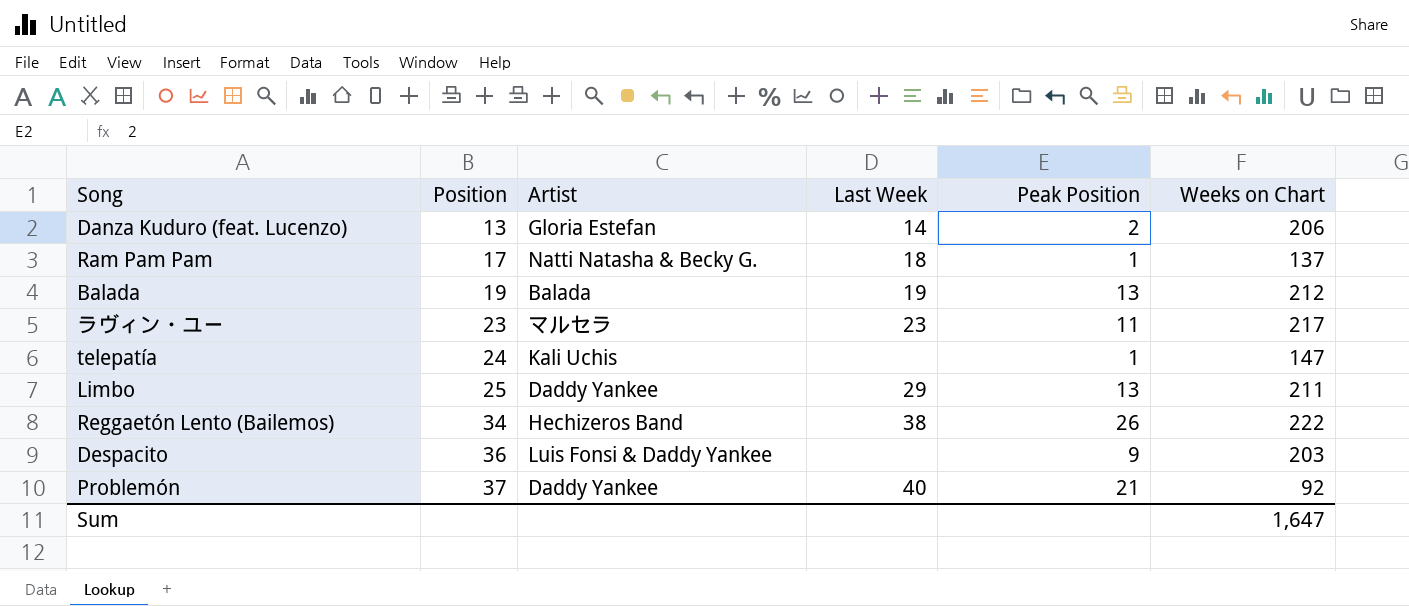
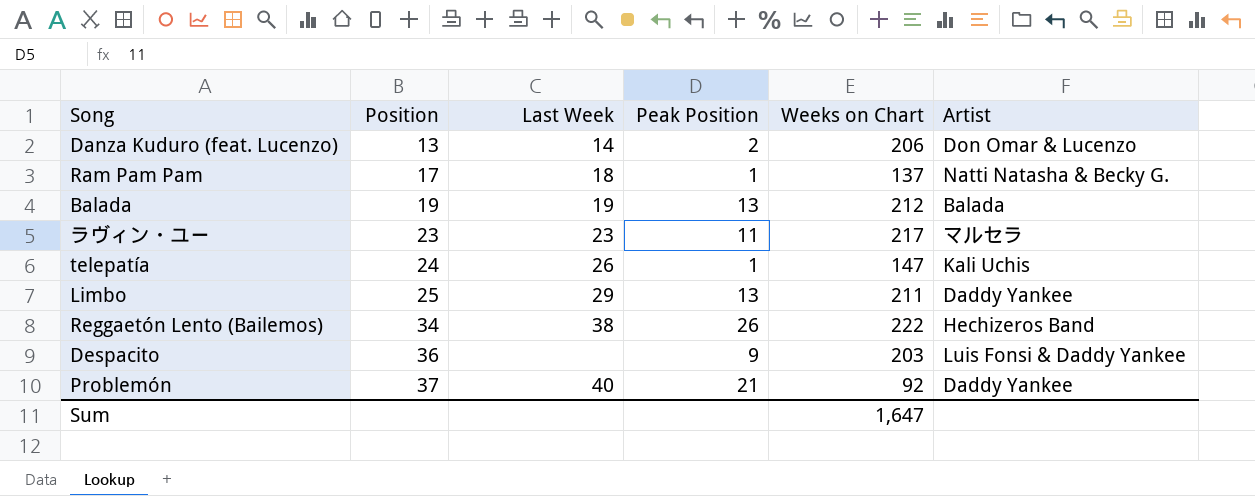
column Artist | position: 3 -> 6
Danza Kuduro (feat. Lucenzo) | Artist: Gloria Estefan -> Don Omar & Lucenzo
telepatía | Last Week: none -> 26

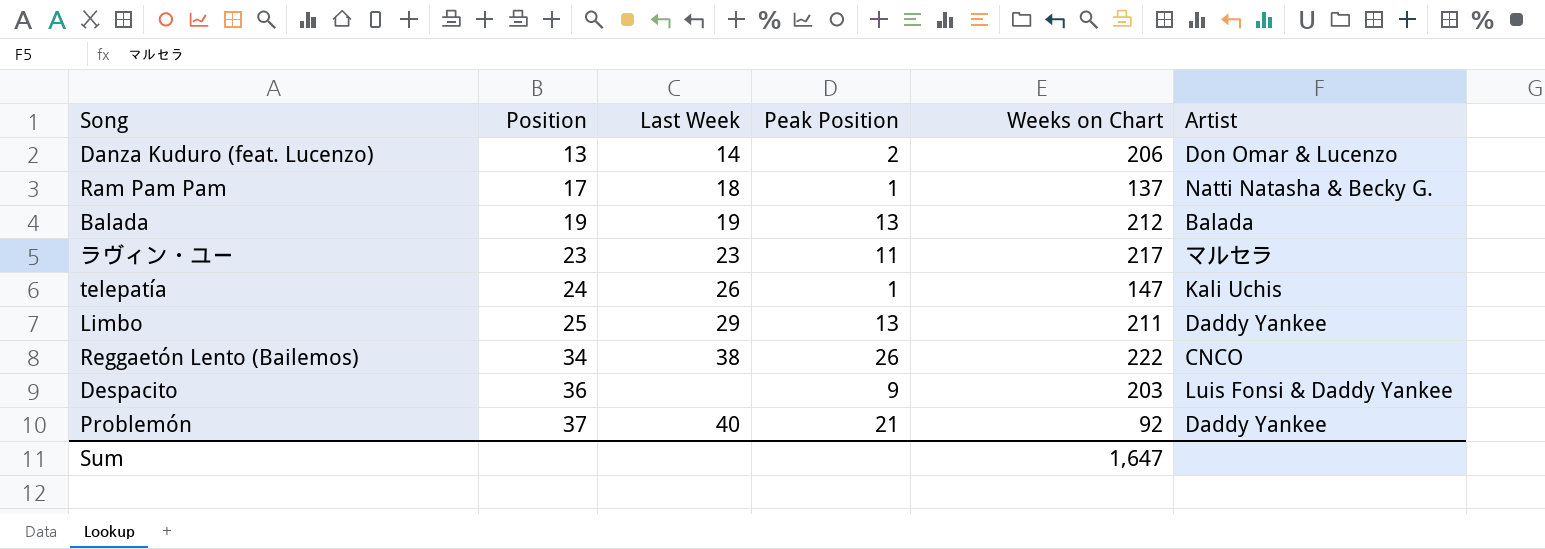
Reggaetón Lento (Bailemos) | Artist: Hechizeros Band -> CNCO

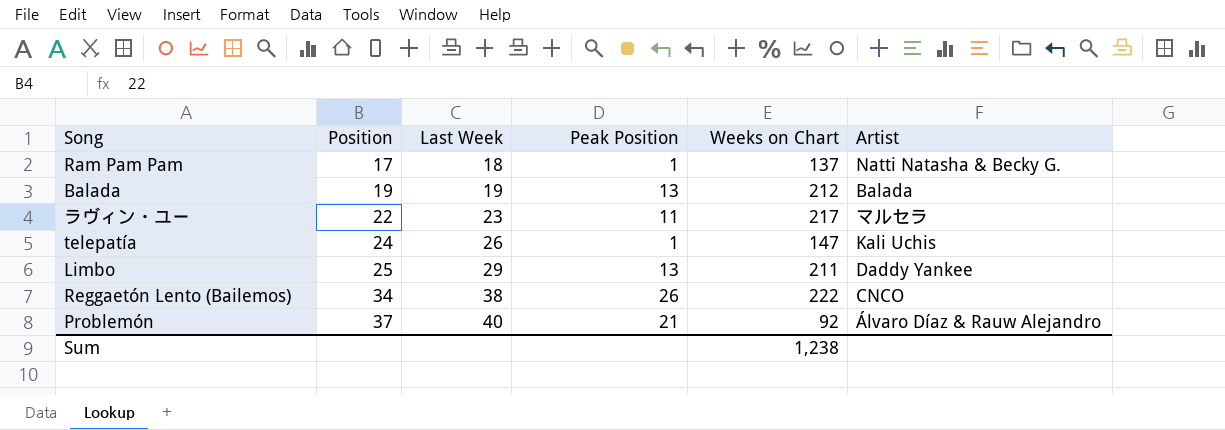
row Danza Kuduro (feat. Lucenzo): 13 | 14 | 2 | 206 | Don Omar & Lucenzo -> none
row Despacito: 36 | none | 9 | 203 | Luis Fonsi & Daddy Yankee -> none
ラヴィン・ユー | Position: 23 -> 22
Problemón | Artist: Daddy Yankee -> Álvaro Díaz & Rauw Alejandro
Sum | Weeks on Chart: 1,647 -> 1,238

